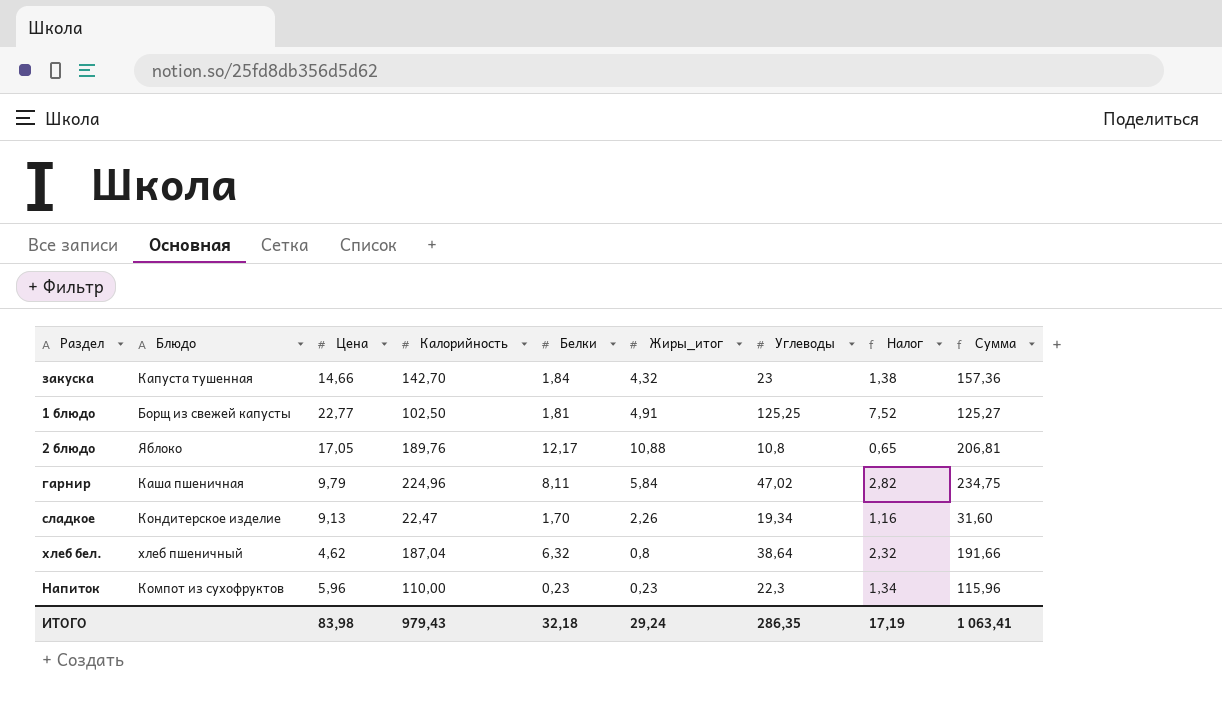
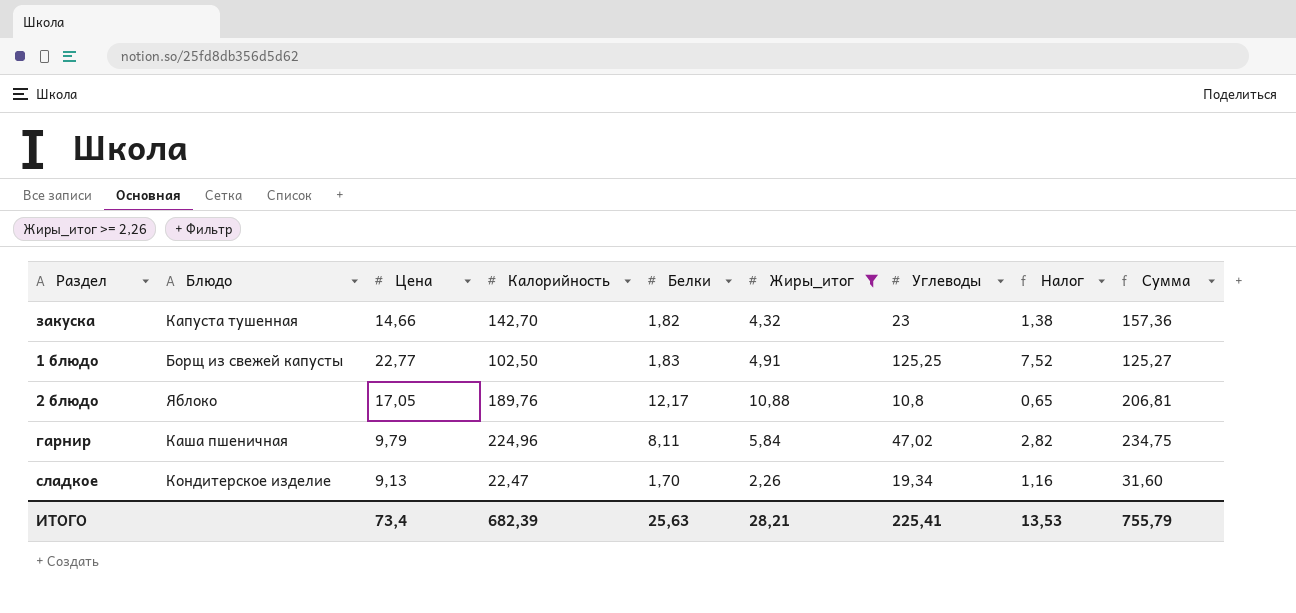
filter: none -> Жиры_итог >= 2,26
закуска | Белки: 1,84 -> 1,82
1 блюдо | Белки: 1,81 -> 1,83
ИТОГО | Цена: 83,98 -> 73,4
ИТОГО | Калорийность: 979,43 -> 682,39
ИТОГО | Белки: 32,18 -> 25,63
ИТОГО | Жиры_итог: 29,24 -> 28,21
ИТОГО | Углеводы: 286,35 -> 225,41
ИТОГО | Налог: 17,19 -> 13,53
ИТОГО | Сумма: 1 063,41 -> 755,79

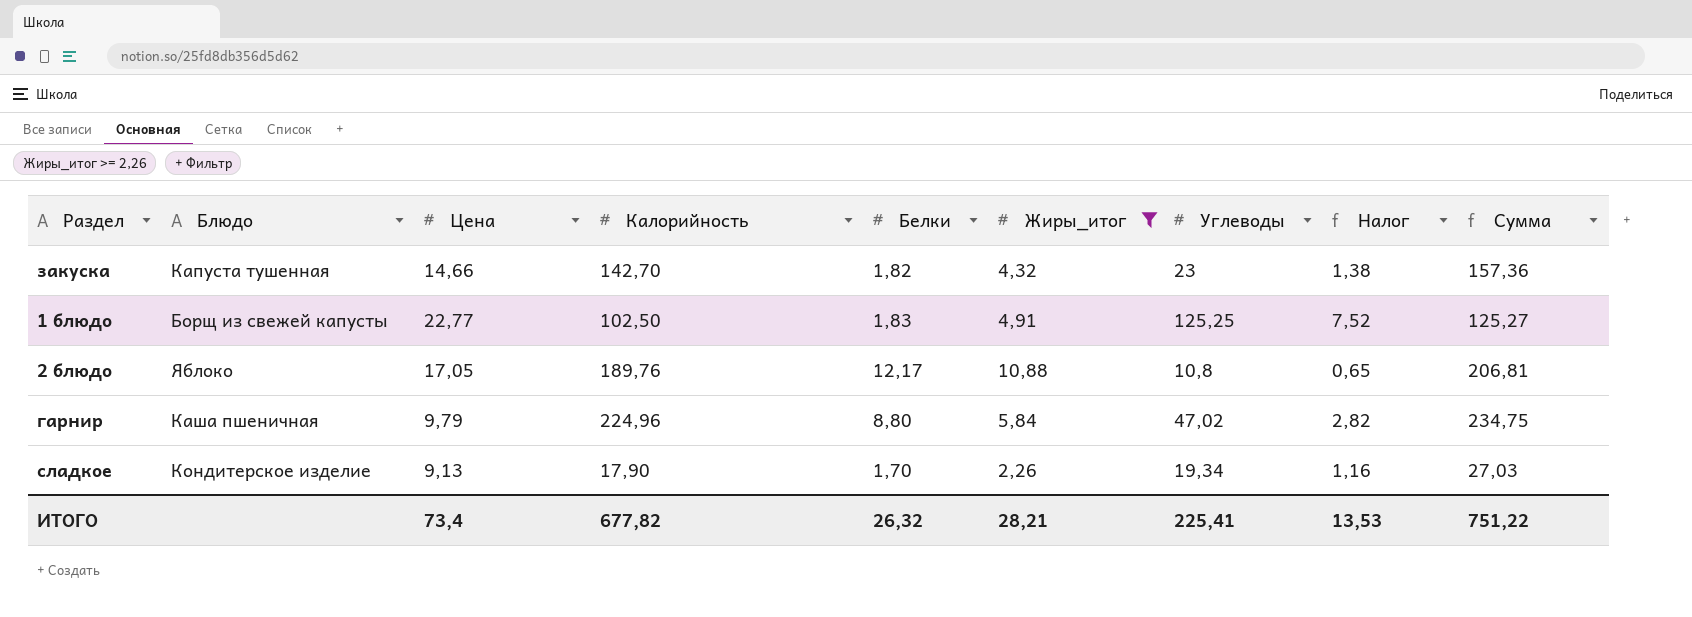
гарнир | Белки: 8,11 -> 8,80
сладкое | Калорийность: 22,47 -> 17,90
сладкое | Сумма: 31,60 -> 27,03
ИТОГО | Калорийность: 682,39 -> 677,82
ИТОГО | Белки: 25,63 -> 26,32
ИТОГО | Сумма: 755,79 -> 751,22

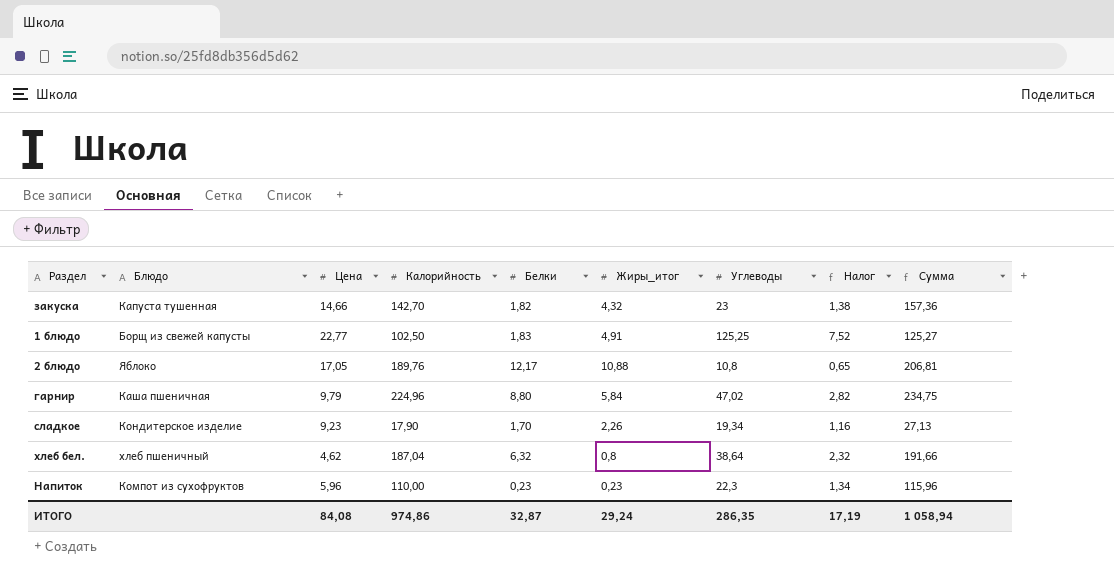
filter: Жиры_итог >= 2,26 -> none
сладкое | Цена: 9,13 -> 9,23
сладкое | Сумма: 27,03 -> 27,13
ИТОГО | Цена: 73,4 -> 84,08
ИТОГО | Калорийность: 677,82 -> 974,86
ИТОГО | Белки: 26,32 -> 32,87
ИТОГО | Жиры_итог: 28,21 -> 29,24
ИТОГО | Углеводы: 225,41 -> 286,35
ИТОГО | Налог: 13,53 -> 17,19
ИТОГО | Сумма: 751,22 -> 1 058,94

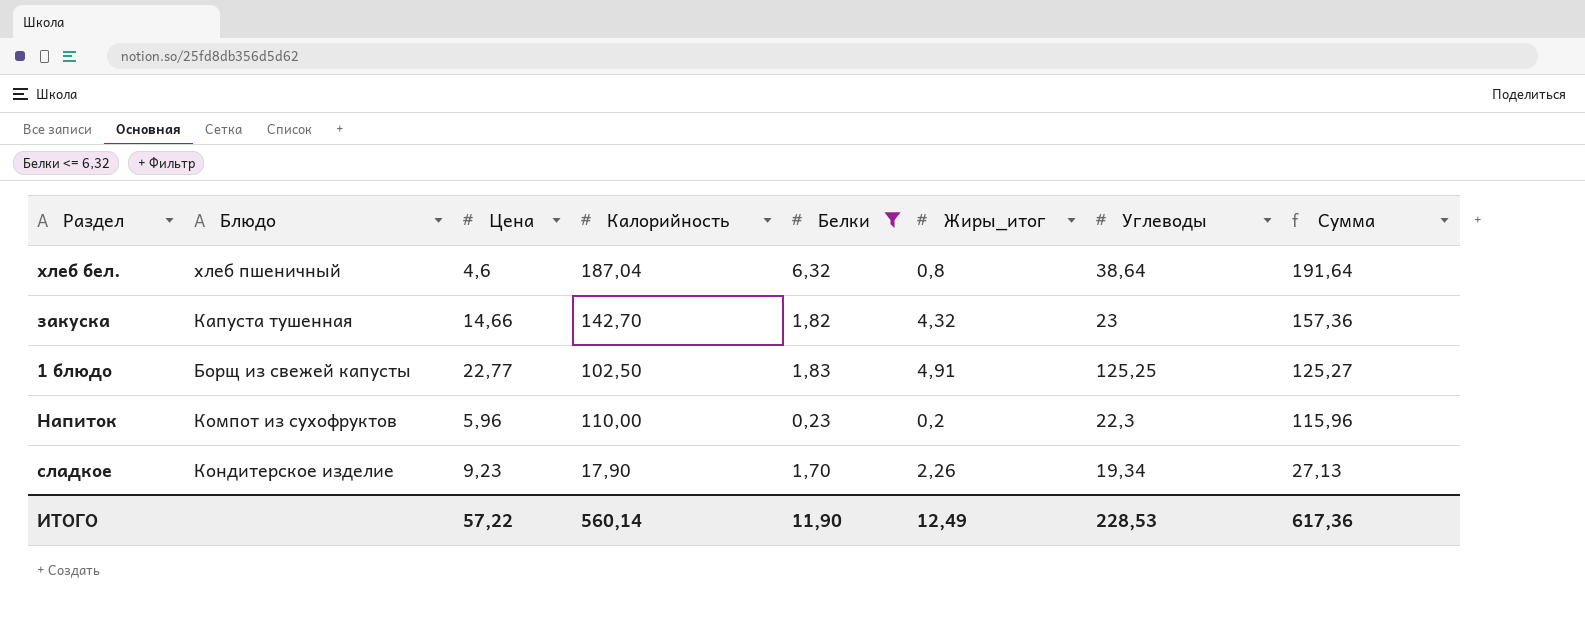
filter: none -> Белки <= 6,32
row order: none -> Сумма descending
column Налог | formula: [Углеводы] * 0,06 -> none
хлеб бел. | Цена: 4,62 -> 4,6
хлеб бел. | Сумма: 191,66 -> 191,64
Напиток | Жиры_итог: 0,23 -> 0,2
ИТОГО | Цена: 84,08 -> 57,22
ИТОГО | Калорийность: 974,86 -> 560,14
ИТОГО | Белки: 32,87 -> 11,90
ИТОГО | Жиры_итог: 29,24 -> 12,49
ИТОГО | Углеводы: 286,35 -> 228,53
ИТОГО | Сумма: 1 058,94 -> 617,36

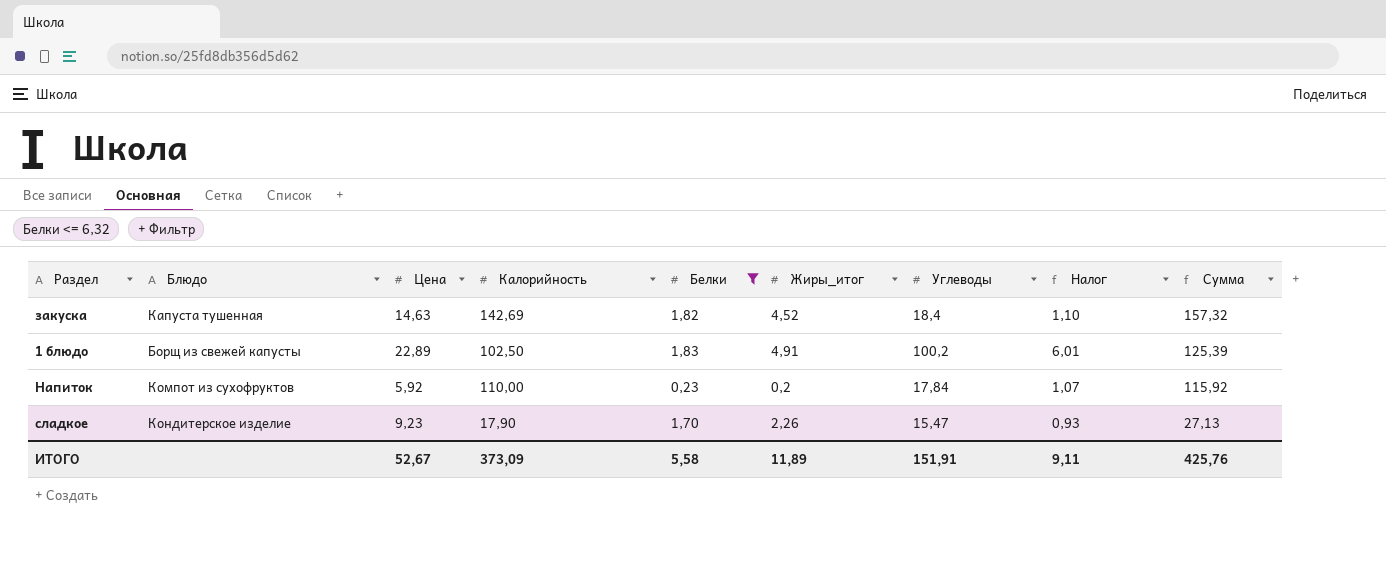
column Налог | formula: none -> [Углеводы] * 0,06
row хлеб бел.: хлеб пшеничный | 4,6 | 187,04 | 6,32 | 0,8 | 38,64 | 191,64 -> none
закуска | Цена: 14,66 -> 14,63
закуска | Калорийность: 142,70 -> 142,69
закуска | Жиры_итог: 4,32 -> 4,52
закуска | Углеводы: 23 -> 18,4
закуска | Сумма: 157,36 -> 157,32
1 блюдо | Цена: 22,77 -> 22,89
1 блюдо | Углеводы: 125,25 -> 100,2
1 блюдо | Сумма: 125,27 -> 125,39
Напиток | Цена: 5,96 -> 5,92
Напиток | Углеводы: 22,3 -> 17,84
Напиток | Сумма: 115,96 -> 115,92
сладкое | Углеводы: 19,34 -> 15,47
ИТОГО | Цена: 57,22 -> 52,67
ИТОГО | Калорийность: 560,14 -> 373,09
ИТОГО | Белки: 11,90 -> 5,58
ИТОГО | Жиры_итог: 12,49 -> 11,89
ИТОГО | Углеводы: 228,53 -> 151,91
ИТОГО | Сумма: 617,36 -> 425,76

